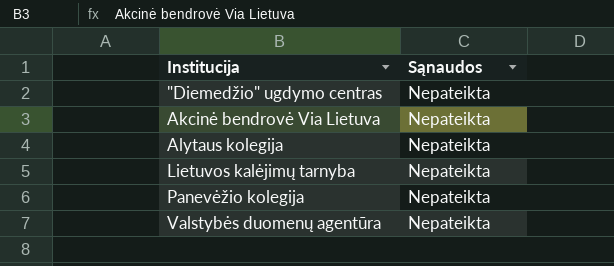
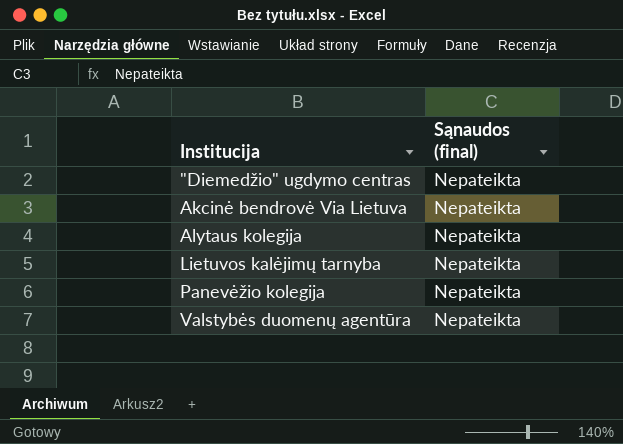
column name: Sąnaudos -> Sąnaudos (final)

